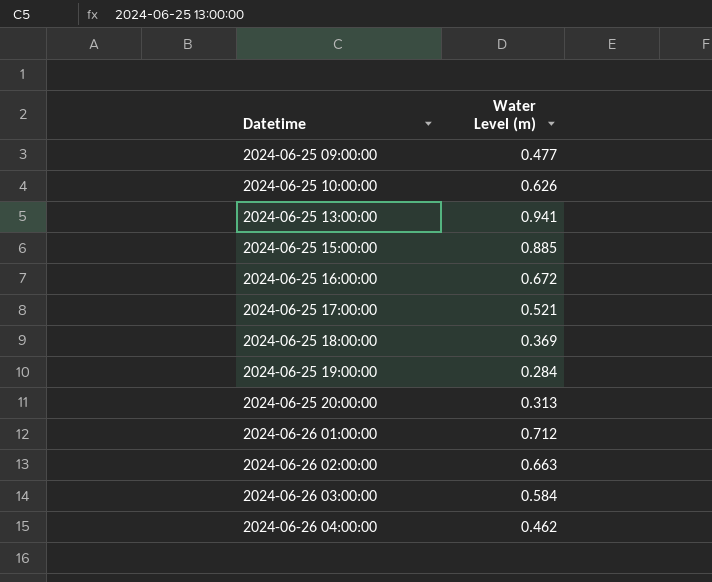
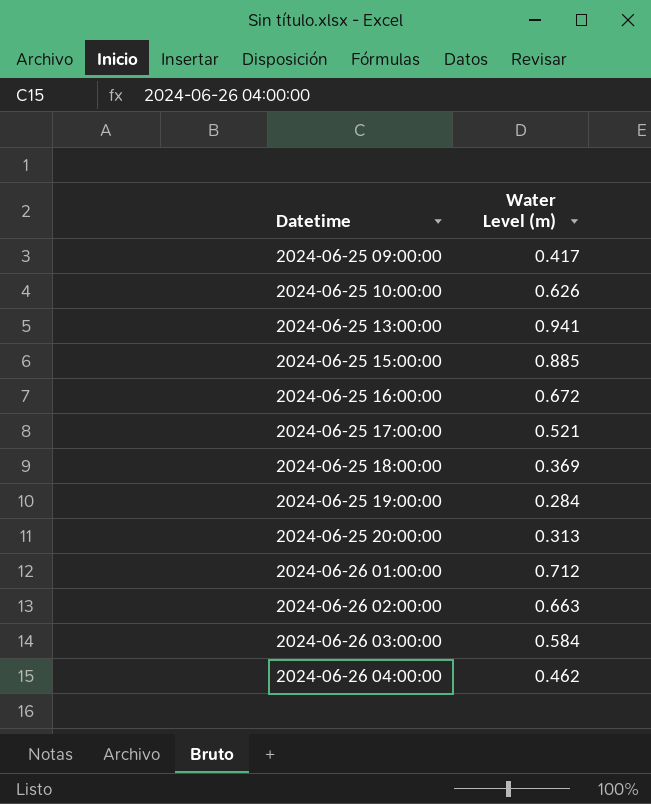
2024-06-25 09:00:00 | Water Level (m): 0.477 -> 0.417

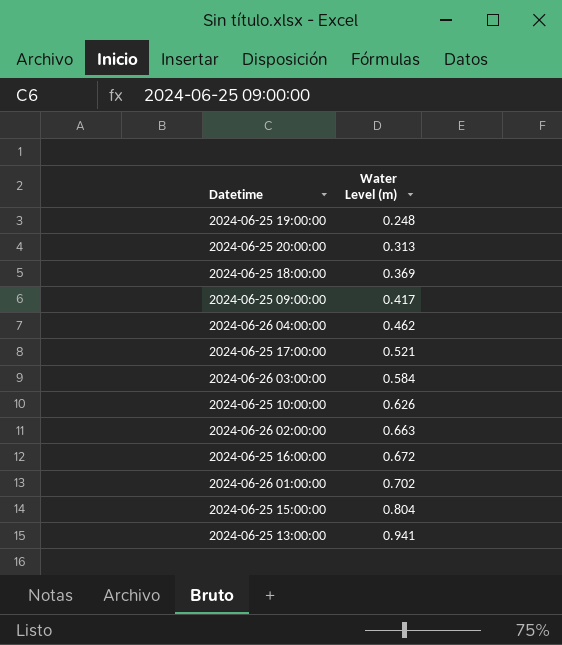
row order: Datetime ascending -> Water Level (m) ascending
2024-06-25 19:00:00 | Water Level (m): 0.284 -> 0.248
2024-06-26 01:00:00 | Water Level (m): 0.712 -> 0.702
2024-06-25 15:00:00 | Water Level (m): 0.885 -> 0.804

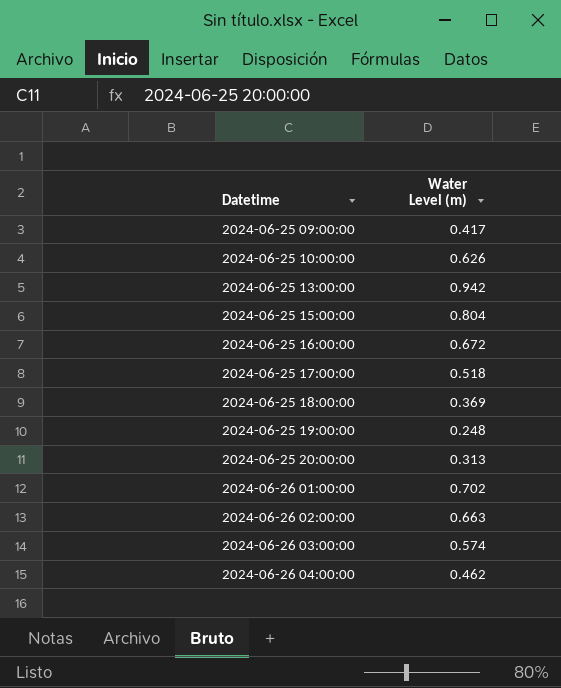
row order: Water Level (m) ascending -> Datetime ascending
2024-06-25 13:00:00 | Water Level (m): 0.941 -> 0.942
2024-06-25 17:00:00 | Water Level (m): 0.521 -> 0.518
2024-06-26 03:00:00 | Water Level (m): 0.584 -> 0.574

